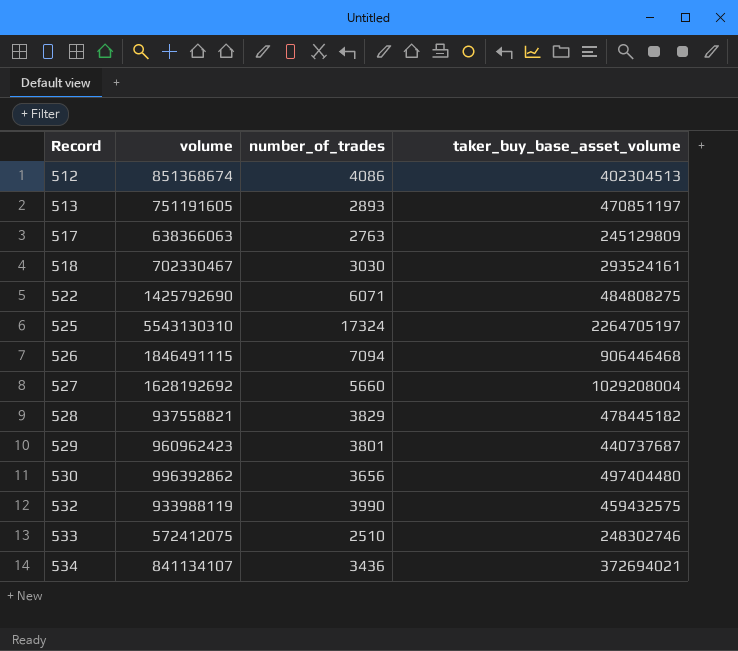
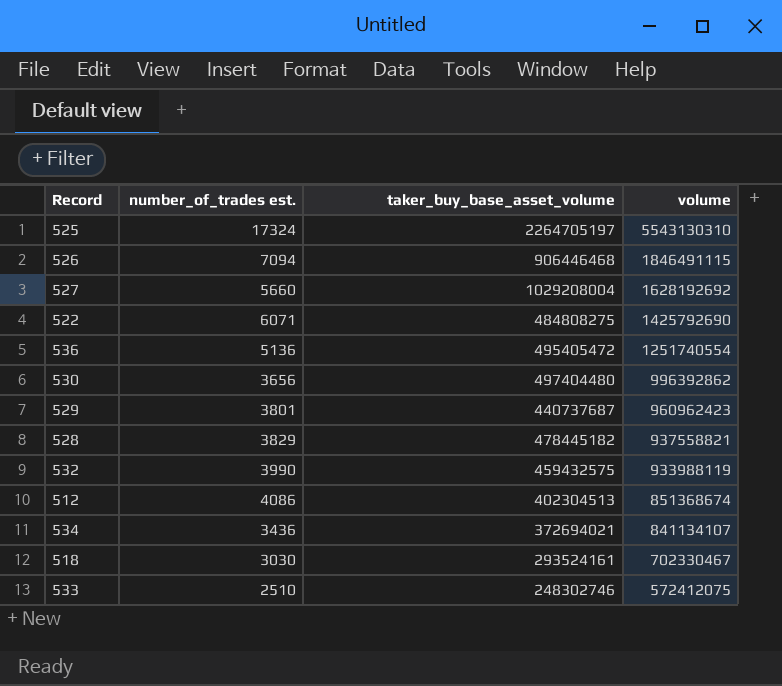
row order: Record ascending -> volume descending
column name: number_of_trades -> number_of_trades est.
column volume | position: 2 -> 4
row 513: 751191605 | 2893 | 470851197 -> none
row 517: 638366063 | 2763 | 245129809 -> none
row 536: none -> 5136 | 495405472 | 1251740554

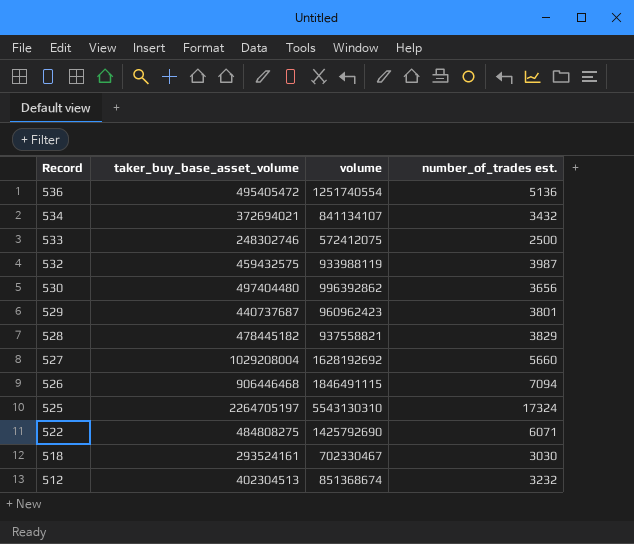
row order: volume descending -> Record descending
column number_of_trades est. | position: 2 -> 4
534 | number_of_trades est.: 3436 -> 3432
533 | number_of_trades est.: 2510 -> 2500
532 | number_of_trades est.: 3990 -> 3987
512 | number_of_trades est.: 4086 -> 3232

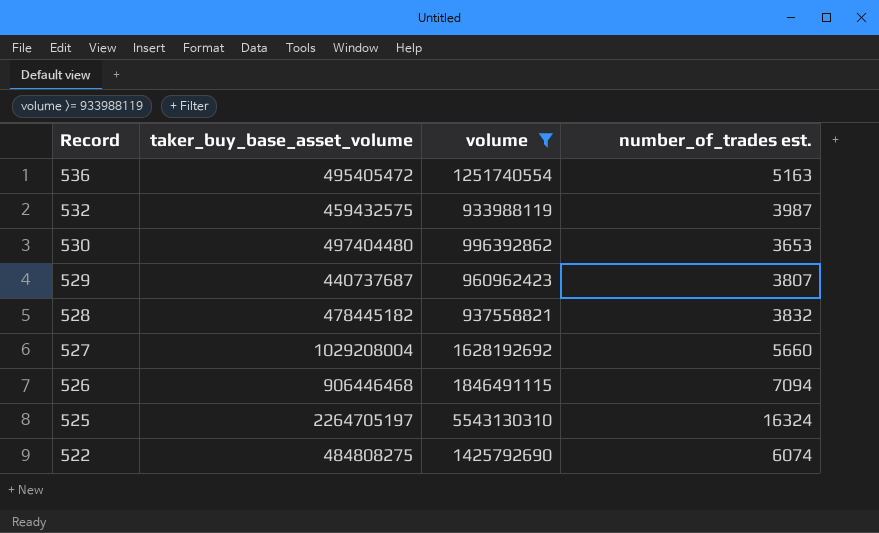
filter: none -> volume >= 933988119
536 | number_of_trades est.: 5136 -> 5163
530 | number_of_trades est.: 3656 -> 3653
529 | number_of_trades est.: 3801 -> 3807
528 | number_of_trades est.: 3829 -> 3832
525 | number_of_trades est.: 17324 -> 16324
522 | number_of_trades est.: 6071 -> 6074

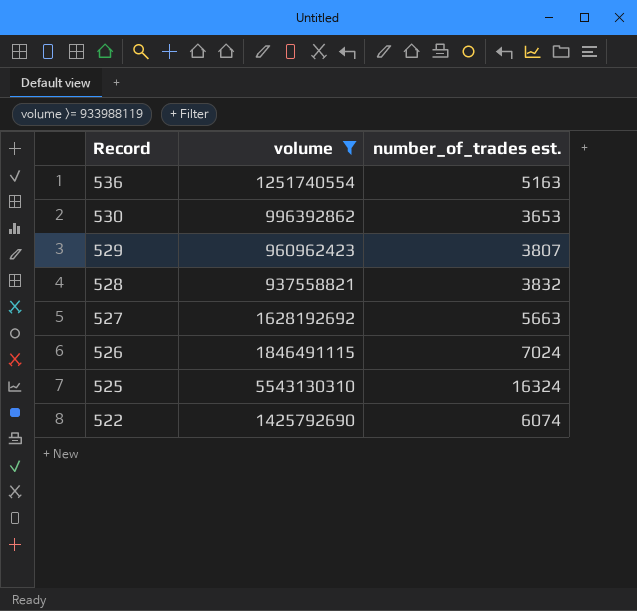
column taker_buy_base_asset_volume | position: 2 -> none
row 532: 459432575 | 933988119 | 3987 -> none
527 | number_of_trades est.: 5660 -> 5663
526 | number_of_trades est.: 7094 -> 7024

